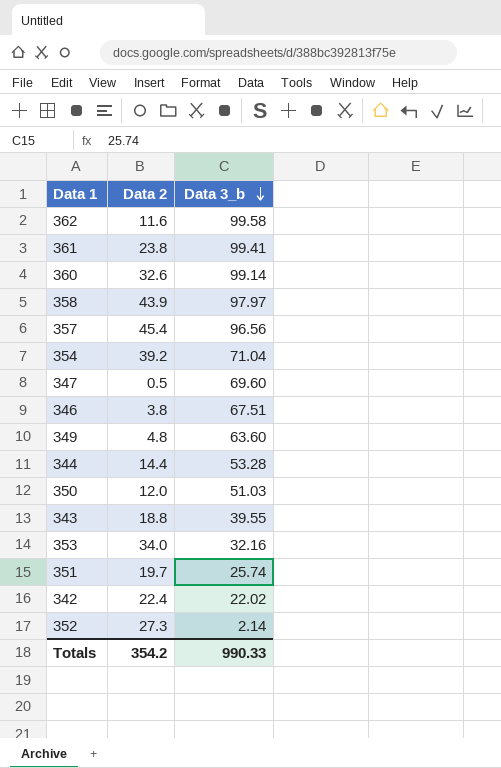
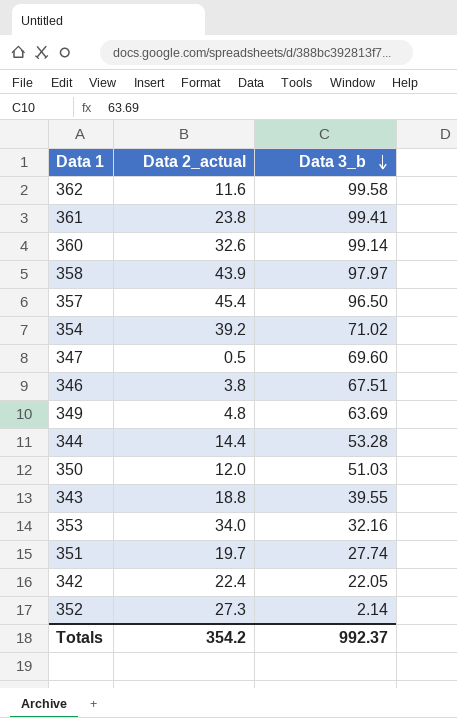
column name: Data 2 -> Data 2_actual
357 | Data 3_b: 96.56 -> 96.50
354 | Data 3_b: 71.04 -> 71.02
349 | Data 3_b: 63.60 -> 63.69
351 | Data 3_b: 25.74 -> 27.74
342 | Data 3_b: 22.02 -> 22.05
Totals | Data 3_b: 990.33 -> 992.37

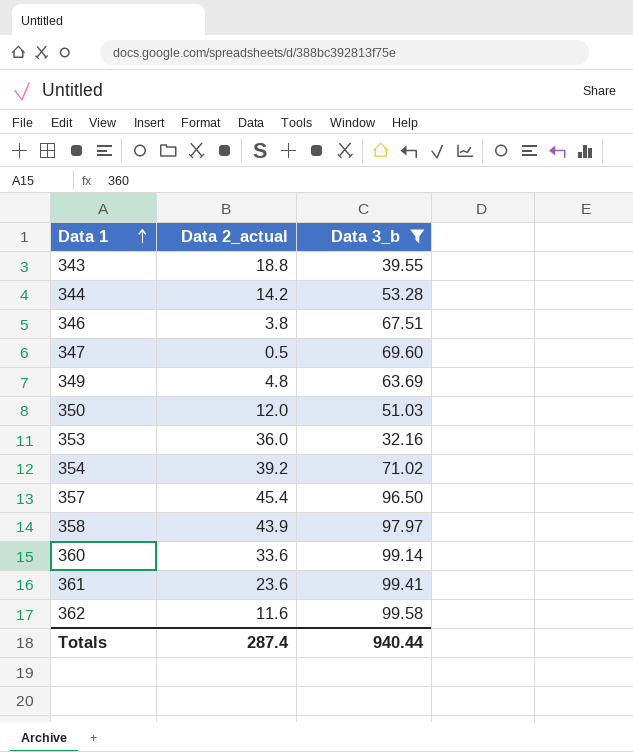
filter: none -> Data 3_b >= 32.16
row order: Data 3_b descending -> Data 1 ascending
344 | Data 2_actual: 14.4 -> 14.2
353 | Data 2_actual: 34.0 -> 36.0
360 | Data 2_actual: 32.6 -> 33.6
361 | Data 2_actual: 23.8 -> 23.6
Totals | Data 2_actual: 354.2 -> 287.4
Totals | Data 3_b: 992.37 -> 940.44

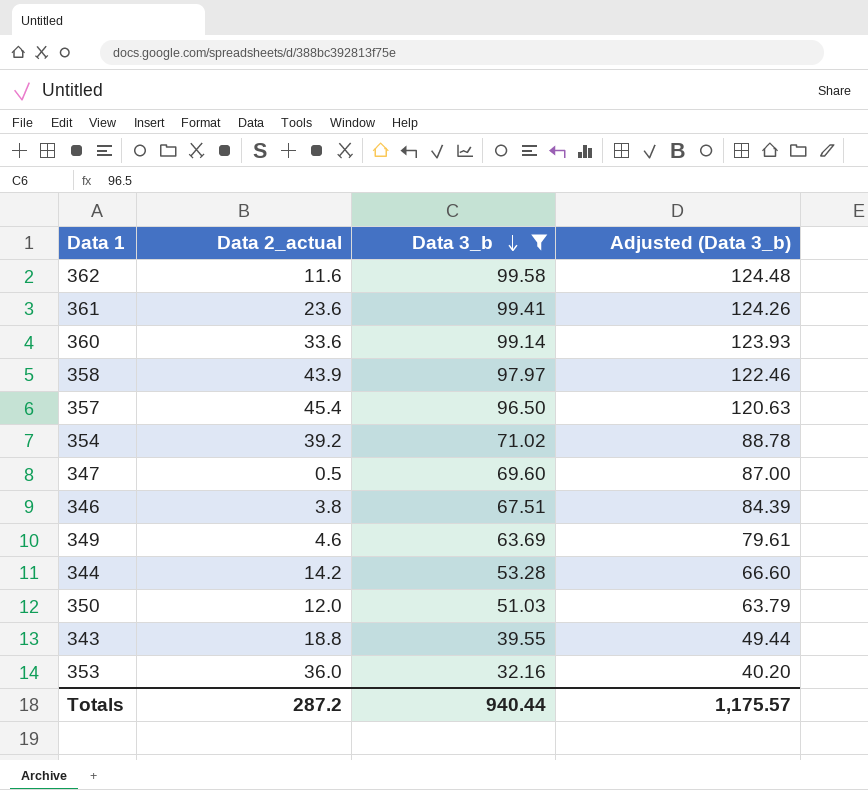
row order: Data 1 ascending -> Data 3_b descending
column Adjusted (Data 3_b) | formula: none -> [Data 3_b] * 1.25
349 | Data 2_actual: 4.8 -> 4.6
Totals | Data 2_actual: 287.4 -> 287.2

